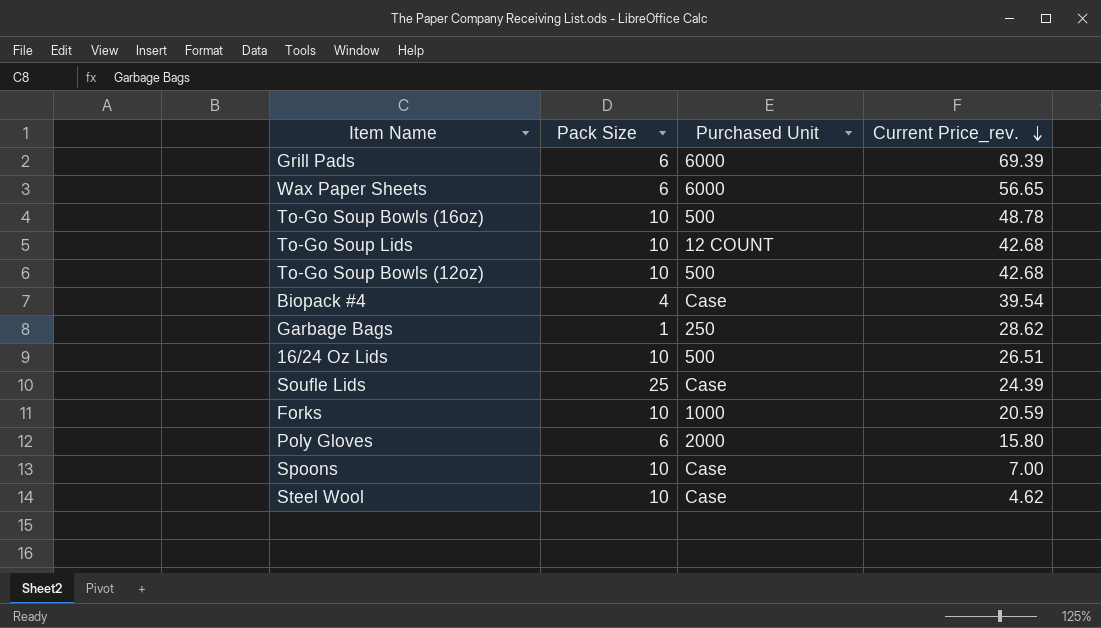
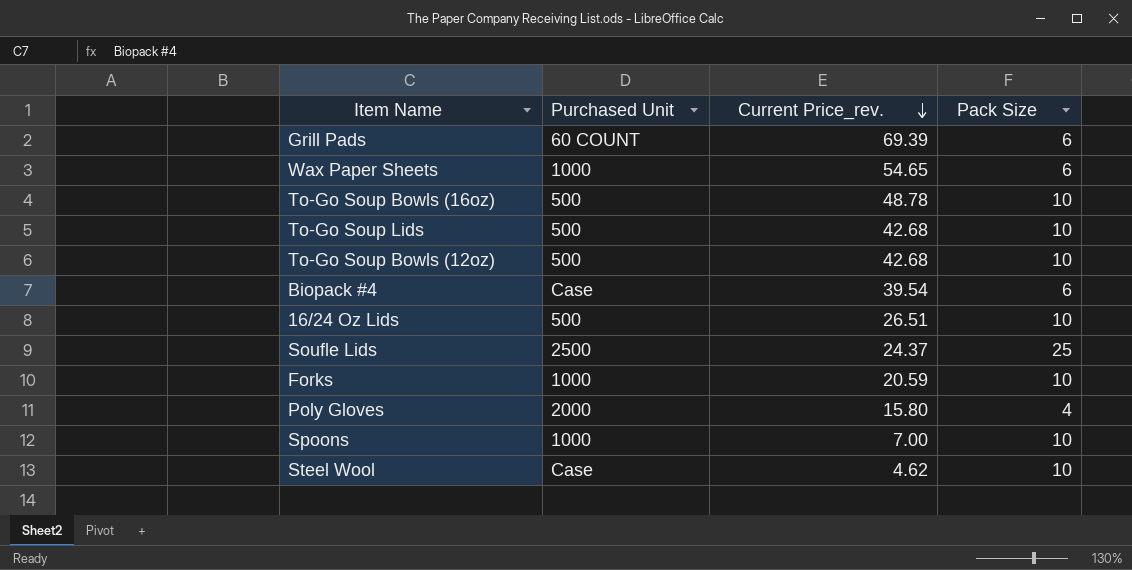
column Pack Size | position: 2 -> 4
row Garbage Bags: 1 | 250 | 28.62 -> none
Grill Pads | Purchased Unit: 6000 -> 60 COUNT
Wax Paper Sheets | Purchased Unit: 6000 -> 1000
Wax Paper Sheets | Current Price_rev.: 56.65 -> 54.65
To-Go Soup Lids | Purchased Unit: 12 COUNT -> 500
Biopack #4 | Pack Size: 4 -> 6
Soufle Lids | Purchased Unit: Case -> 2500
Soufle Lids | Current Price_rev.: 24.39 -> 24.37
Poly Gloves | Pack Size: 6 -> 4
Spoons | Purchased Unit: Case -> 1000

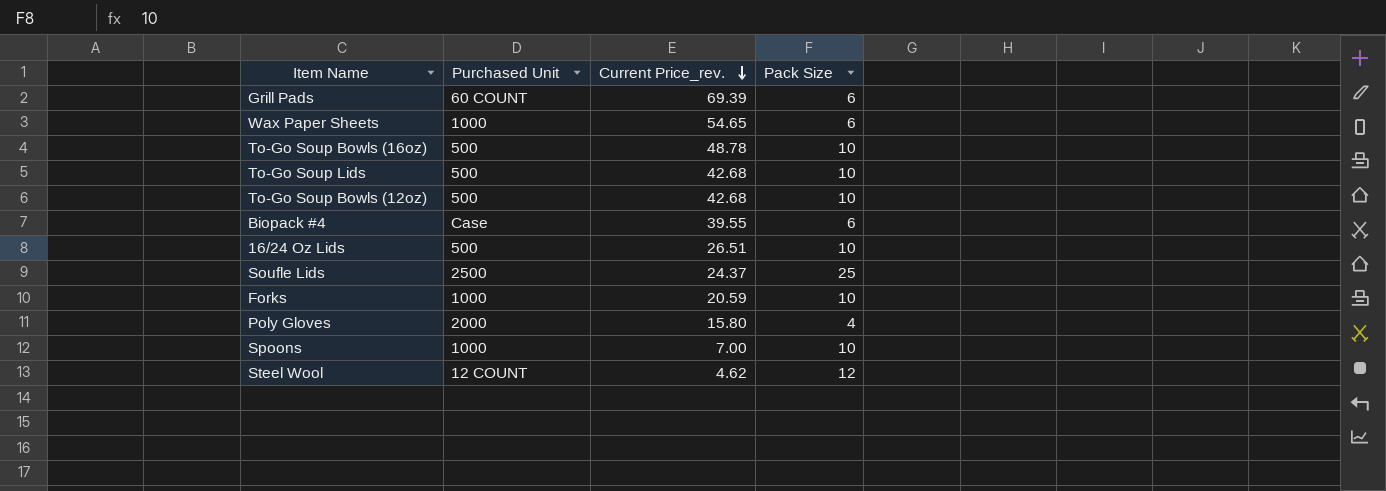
Biopack #4 | Current Price_rev.: 39.54 -> 39.55
Steel Wool | Purchased Unit: Case -> 12 COUNT
Steel Wool | Pack Size: 10 -> 12

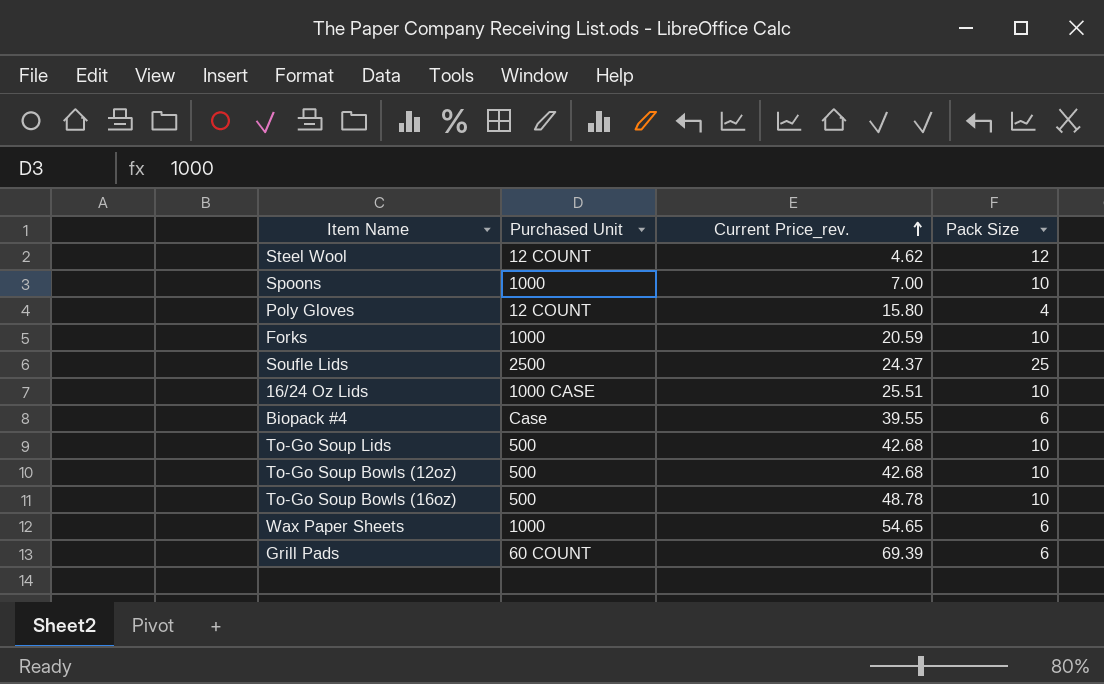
row order: Current Price_rev. descending -> Current Price_rev. ascending
Poly Gloves | Purchased Unit: 2000 -> 12 COUNT
16/24 Oz Lids | Purchased Unit: 500 -> 1000 CASE
16/24 Oz Lids | Current Price_rev.: 26.51 -> 25.51

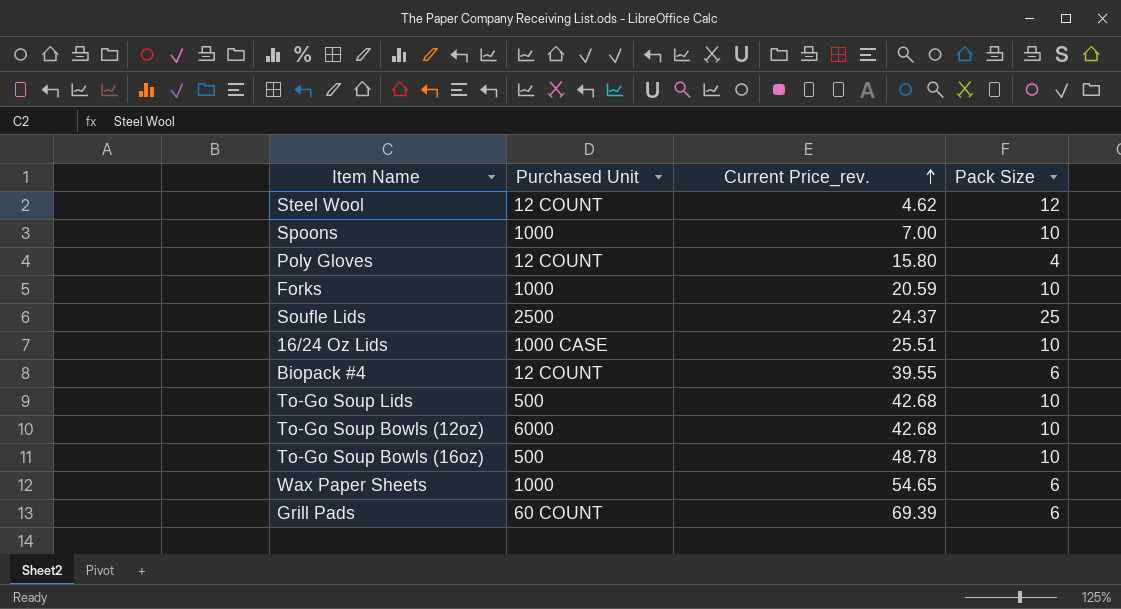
Biopack #4 | Purchased Unit: Case -> 12 COUNT
To-Go Soup Bowls (12oz) | Purchased Unit: 500 -> 6000

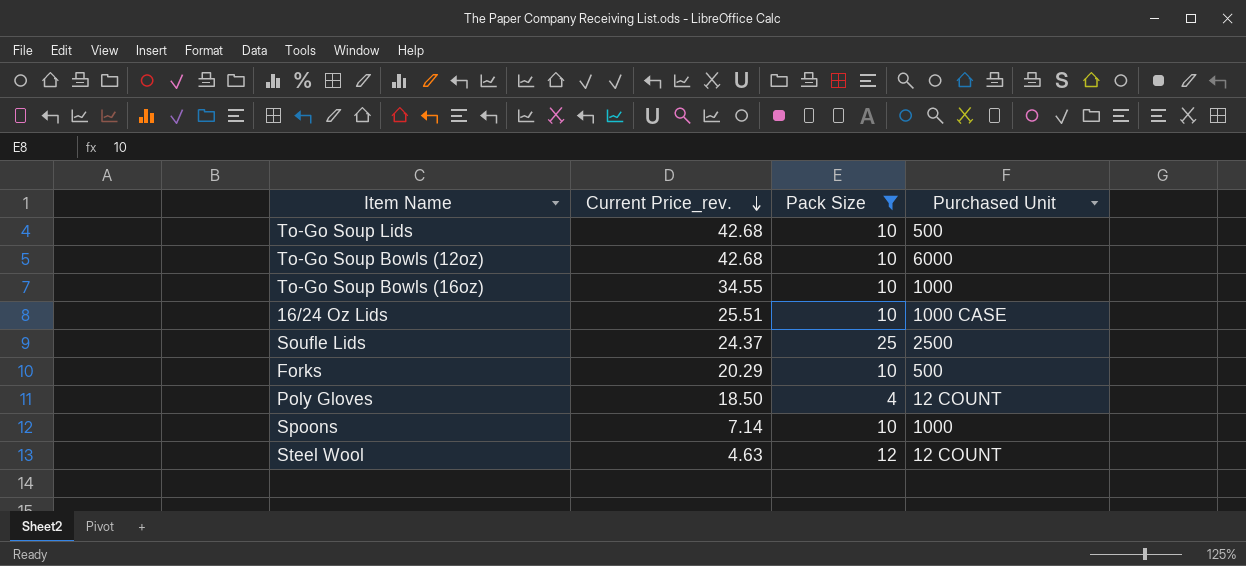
filter: none -> Pack Size != 6
row order: Current Price_rev. ascending -> Current Price_rev. descending
column Purchased Unit | position: 2 -> 4
To-Go Soup Bowls (16oz) | Current Price_rev.: 48.78 -> 34.55
To-Go Soup Bowls (16oz) | Purchased Unit: 500 -> 1000
Forks | Current Price_rev.: 20.59 -> 20.29
Forks | Purchased Unit: 1000 -> 500
Poly Gloves | Current Price_rev.: 15.80 -> 18.50
Spoons | Current Price_rev.: 7.00 -> 7.14
Steel Wool | Current Price_rev.: 4.62 -> 4.63

